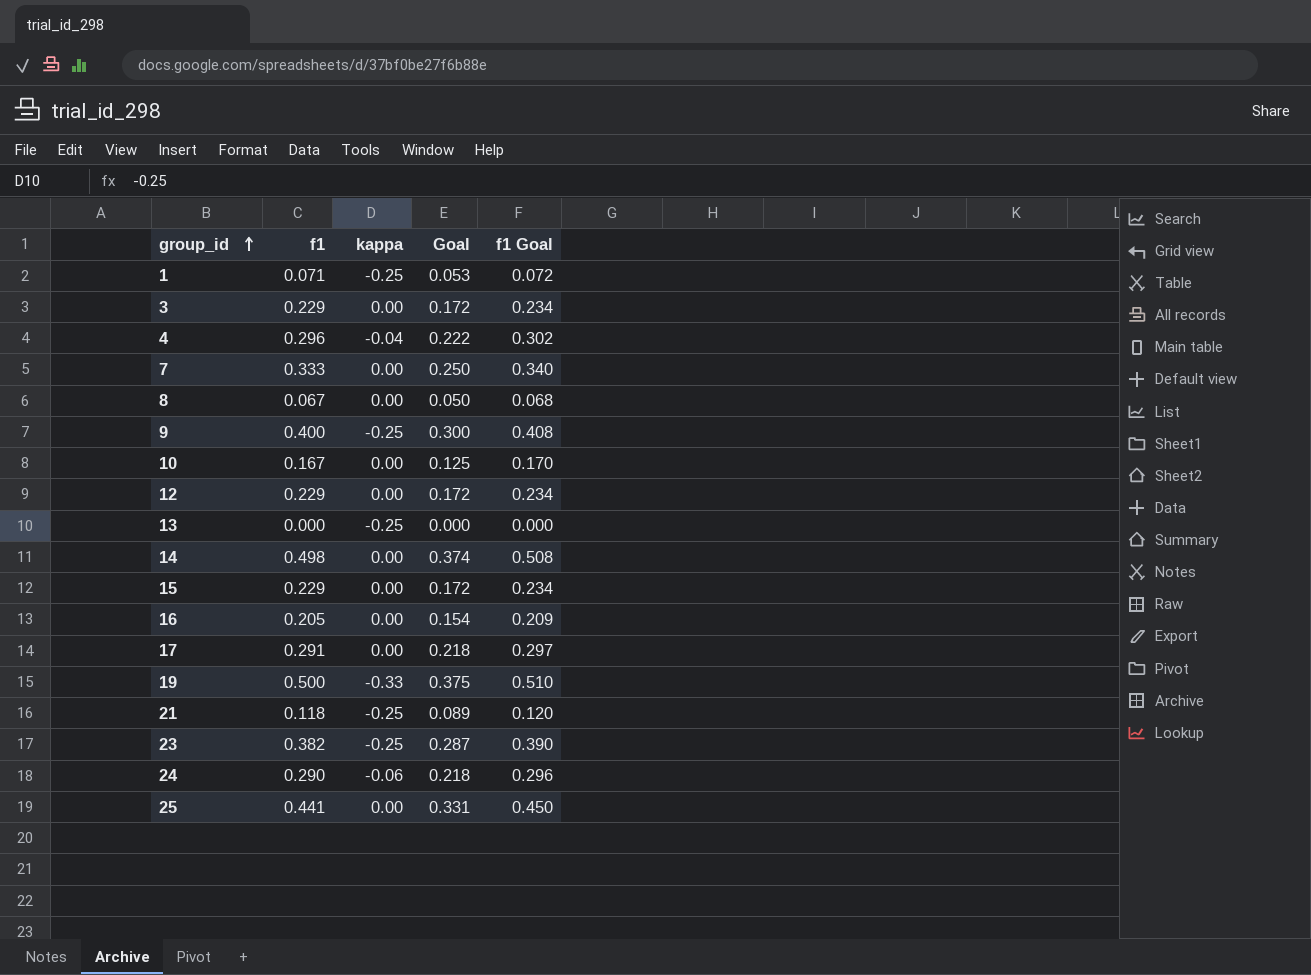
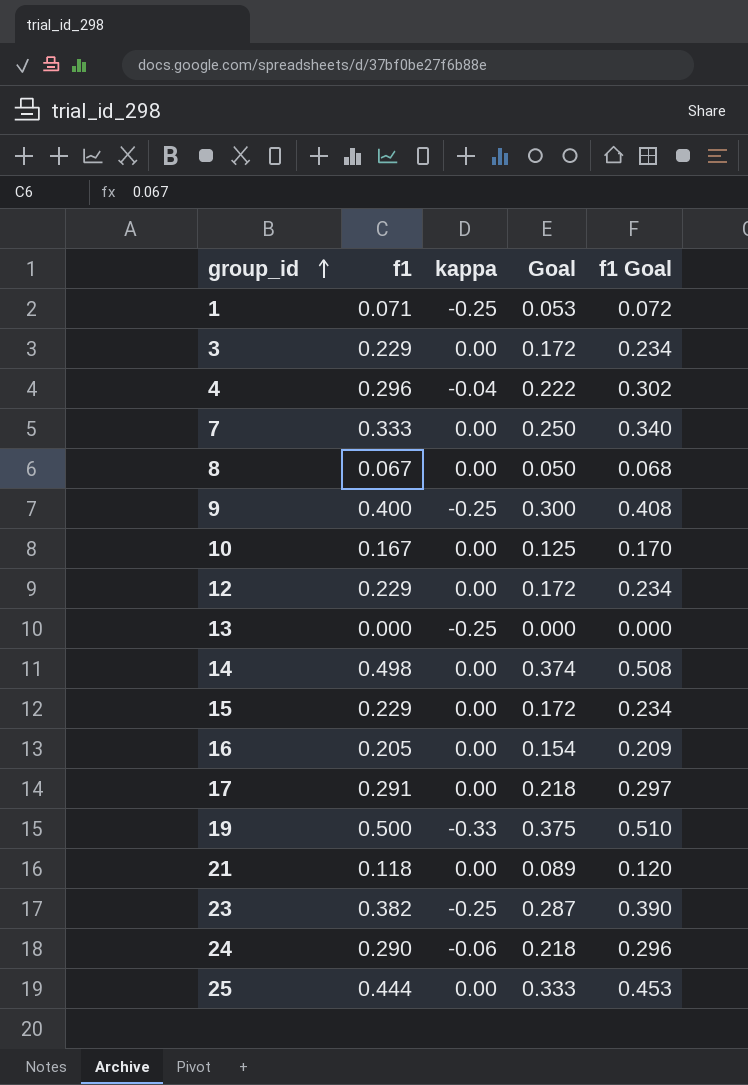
21 | kappa: -0.25 -> 0.00
25 | f1: 0.441 -> 0.444
25 | Goal: 0.331 -> 0.333
25 | f1 Goal: 0.450 -> 0.453

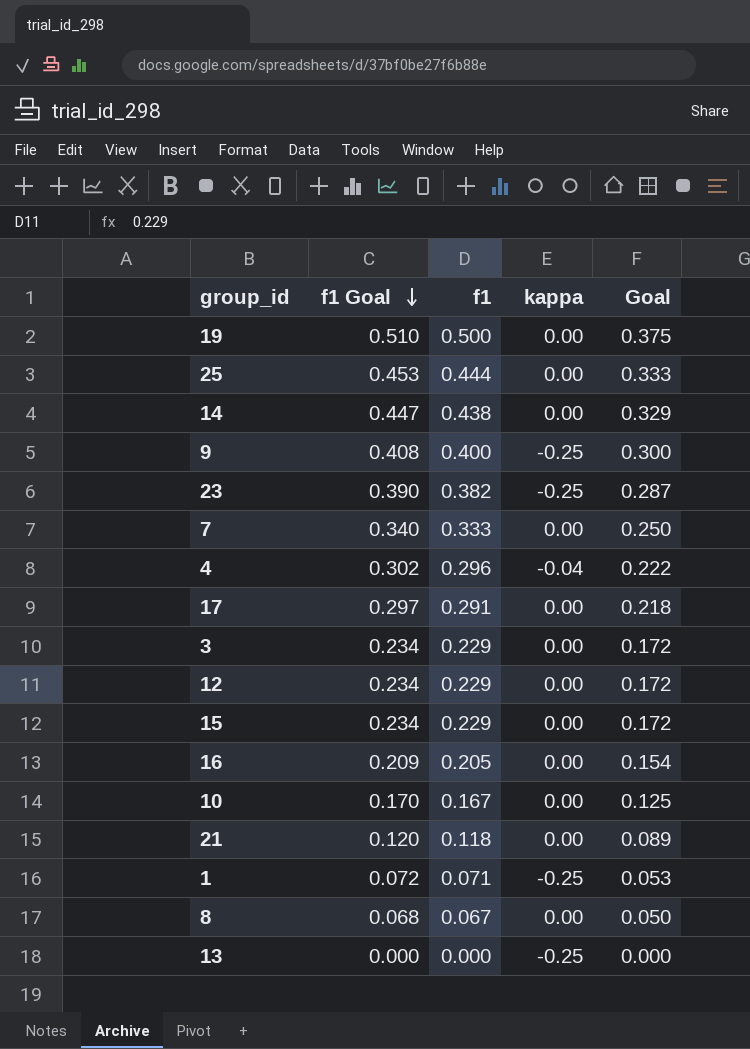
row order: group_id ascending -> f1 Goal descending
column f1 Goal | position: 5 -> 2
row 24: 0.290 | -0.06 | 0.218 | 0.296 -> none
19 | kappa: -0.33 -> 0.00
14 | f1 Goal: 0.508 -> 0.447
14 | f1: 0.498 -> 0.438
14 | Goal: 0.374 -> 0.329

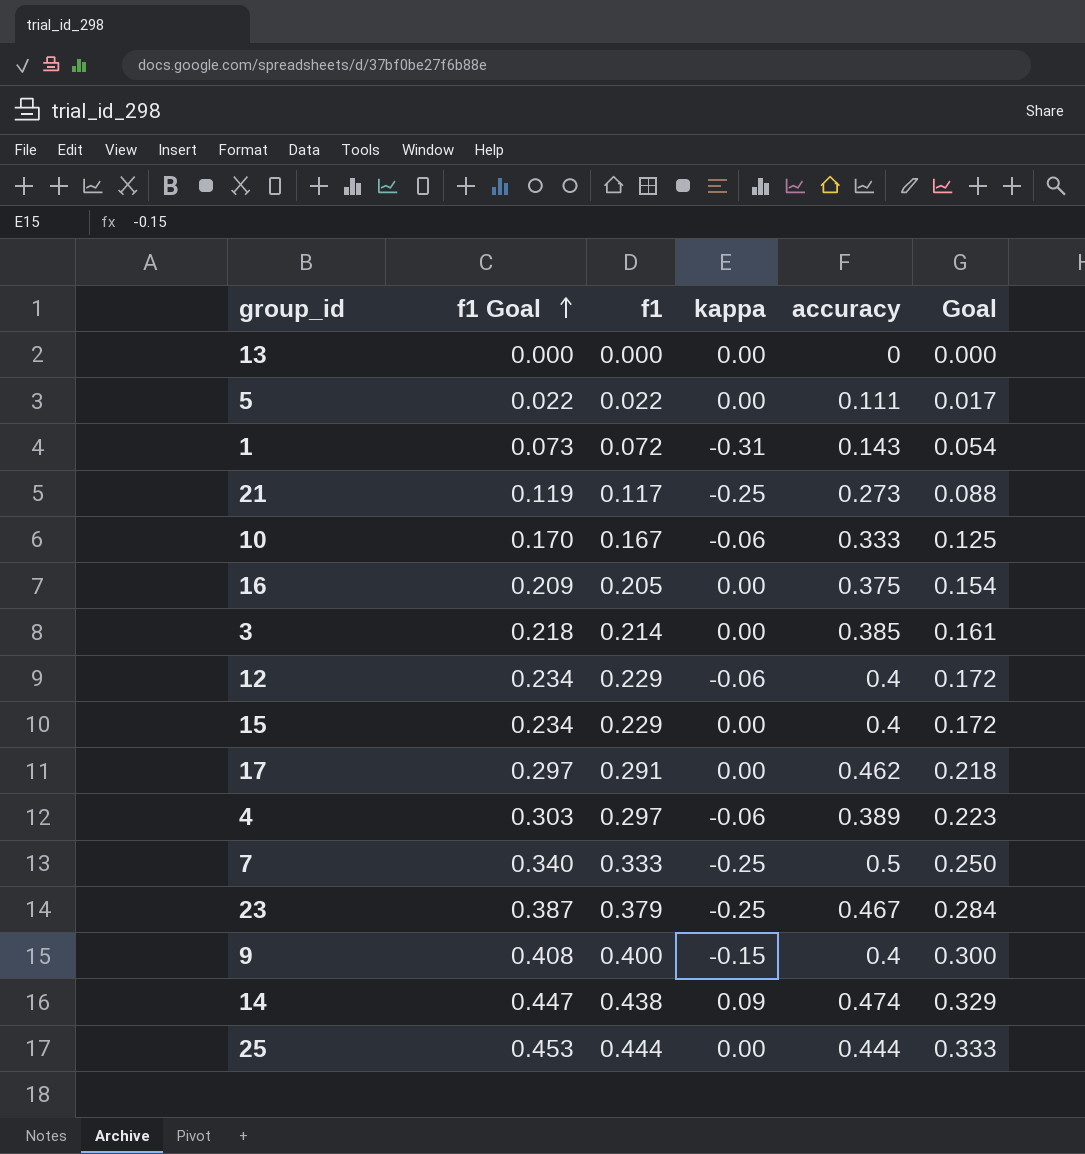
row order: f1 Goal descending -> f1 Goal ascending
column accuracy | position: none -> 5
row 19: 0.510 | 0.500 | 0.00 | 0.375 -> none
row 8: 0.068 | 0.067 | 0.00 | 0.050 -> none
13 | kappa: -0.25 -> 0.00
row 5: none -> 0.022 | 0.022 | 0.00 | 0.111 | 0.017
1 | f1 Goal: 0.072 -> 0.073
1 | f1: 0.071 -> 0.072
1 | kappa: -0.25 -> -0.31
1 | Goal: 0.053 -> 0.054
21 | f1 Goal: 0.120 -> 0.119
21 | f1: 0.118 -> 0.117
21 | kappa: 0.00 -> -0.25
21 | Goal: 0.089 -> 0.088
10 | kappa: 0.00 -> -0.06
3 | f1 Goal: 0.234 -> 0.218
3 | f1: 0.229 -> 0.214
3 | Goal: 0.172 -> 0.161
12 | kappa: 0.00 -> -0.06
4 | f1 Goal: 0.302 -> 0.303
4 | f1: 0.296 -> 0.297
4 | kappa: -0.04 -> -0.06
4 | Goal: 0.222 -> 0.223
7 | kappa: 0.00 -> -0.25
23 | f1 Goal: 0.390 -> 0.387
23 | f1: 0.382 -> 0.379
23 | Goal: 0.287 -> 0.284
9 | kappa: -0.25 -> -0.15
14 | kappa: 0.00 -> 0.09

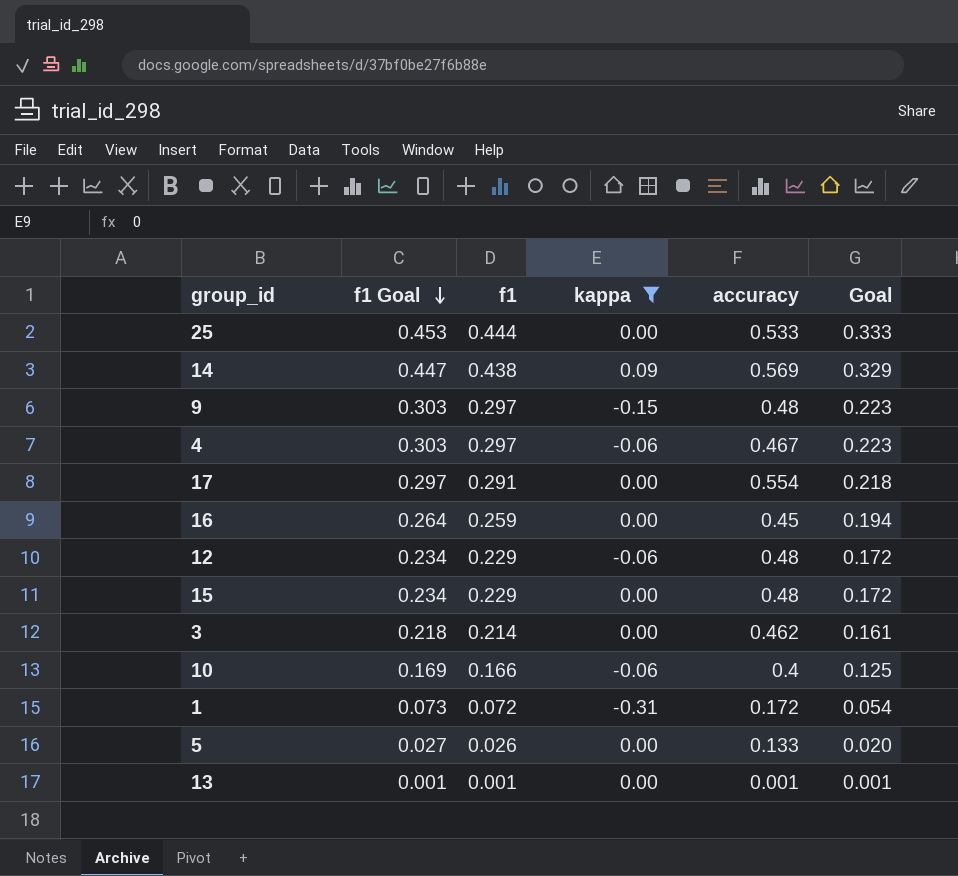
filter: none -> kappa != -0.25
row order: f1 Goal ascending -> f1 Goal descending
25 | accuracy: 0.444 -> 0.533
14 | accuracy: 0.474 -> 0.569
9 | f1 Goal: 0.408 -> 0.303
9 | f1: 0.400 -> 0.297
9 | accuracy: 0.4 -> 0.48
9 | Goal: 0.300 -> 0.223
4 | accuracy: 0.389 -> 0.467
17 | accuracy: 0.462 -> 0.554
16 | f1 Goal: 0.209 -> 0.264
16 | f1: 0.205 -> 0.259
16 | accuracy: 0.375 -> 0.45
16 | Goal: 0.154 -> 0.194
12 | accuracy: 0.4 -> 0.48
15 | accuracy: 0.4 -> 0.48
3 | accuracy: 0.385 -> 0.462
10 | f1 Goal: 0.170 -> 0.169
10 | f1: 0.167 -> 0.166
10 | accuracy: 0.333 -> 0.4
1 | accuracy: 0.143 -> 0.172
5 | f1 Goal: 0.022 -> 0.027
5 | f1: 0.022 -> 0.026
5 | accuracy: 0.111 -> 0.133
5 | Goal: 0.017 -> 0.020
13 | f1 Goal: 0.000 -> 0.001
13 | f1: 0.000 -> 0.001
13 | accuracy: 0 -> 0.001
13 | Goal: 0.000 -> 0.001

